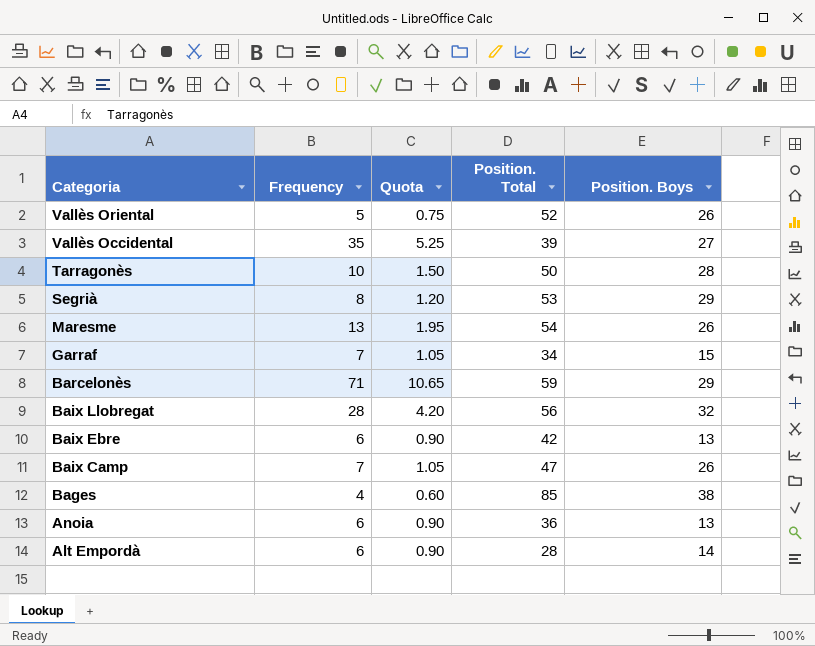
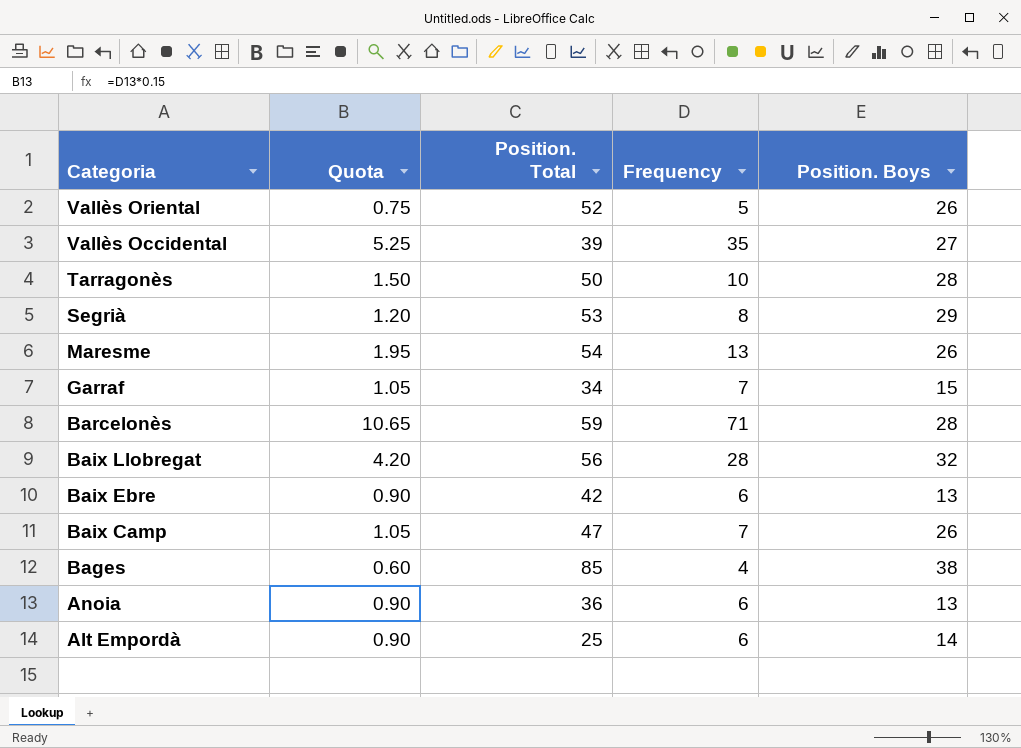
column Frequency | position: 2 -> 4
Barcelonès | Position. Boys: 29 -> 28
Alt Empordà | Position. Total: 28 -> 25

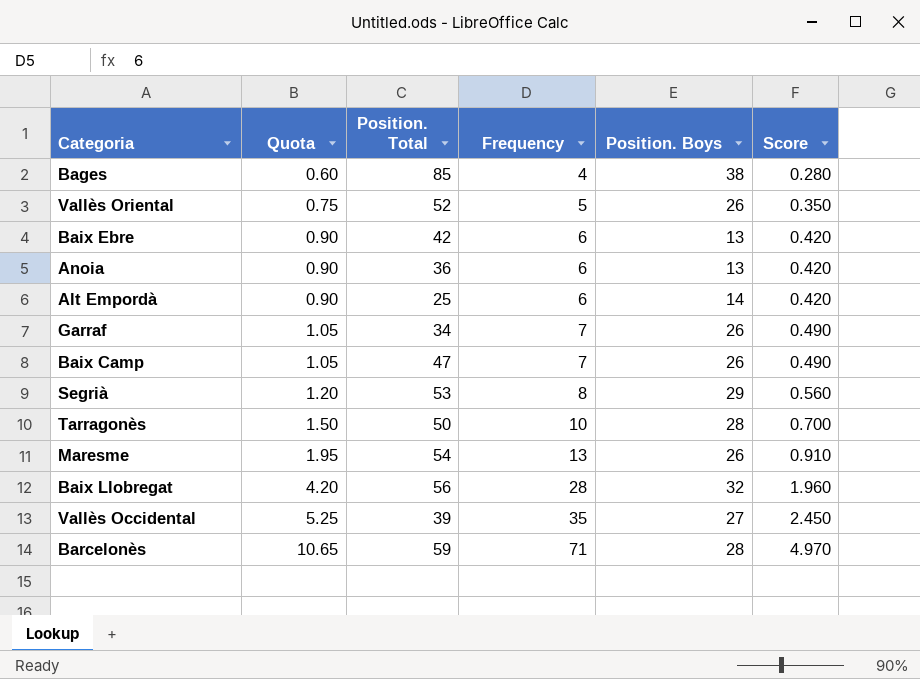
row order: Categoria descending -> Quota ascending
column Score | formula: none -> [Frequency] * 0.07
Garraf | Position. Boys: 15 -> 26

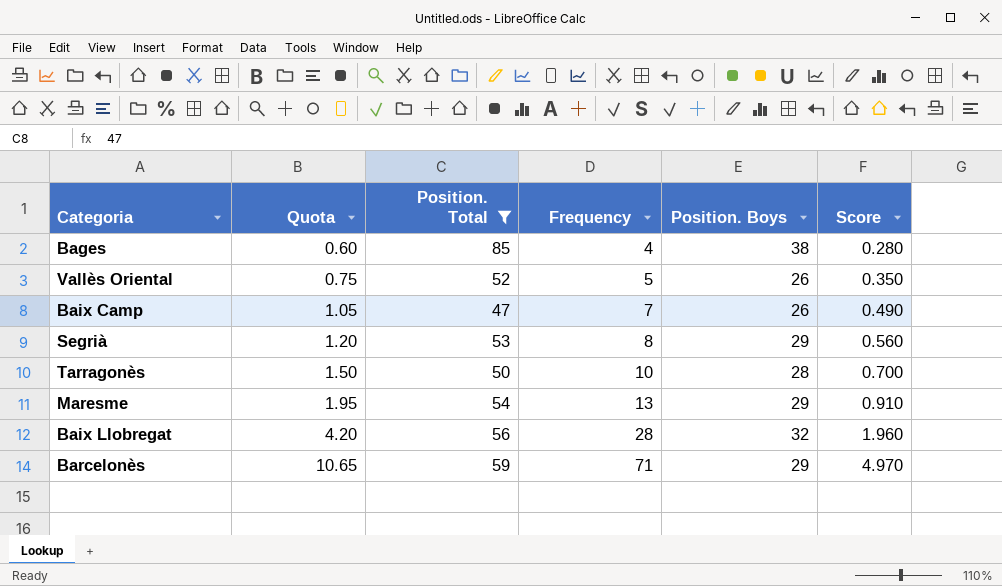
filter: none -> Position. Total >= 47
Maresme | Position. Boys: 26 -> 29
Barcelonès | Position. Boys: 28 -> 29

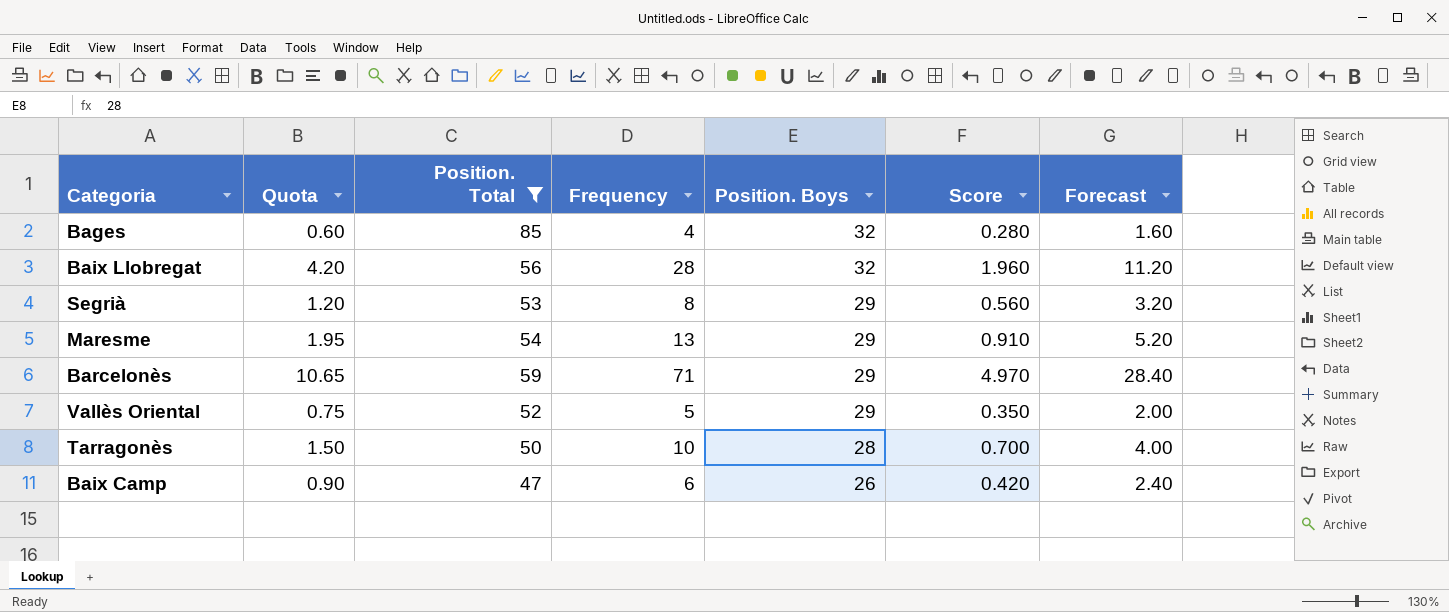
row order: Quota ascending -> Position. Boys descending
column Forecast | formula: none -> [Frequency] * 0.4
Bages | Position. Boys: 38 -> 32
Vallès Oriental | Position. Boys: 26 -> 29
Baix Camp | Quota: 1.05 -> 0.90
Baix Camp | Frequency: 7 -> 6
Baix Camp | Score: 0.490 -> 0.420

